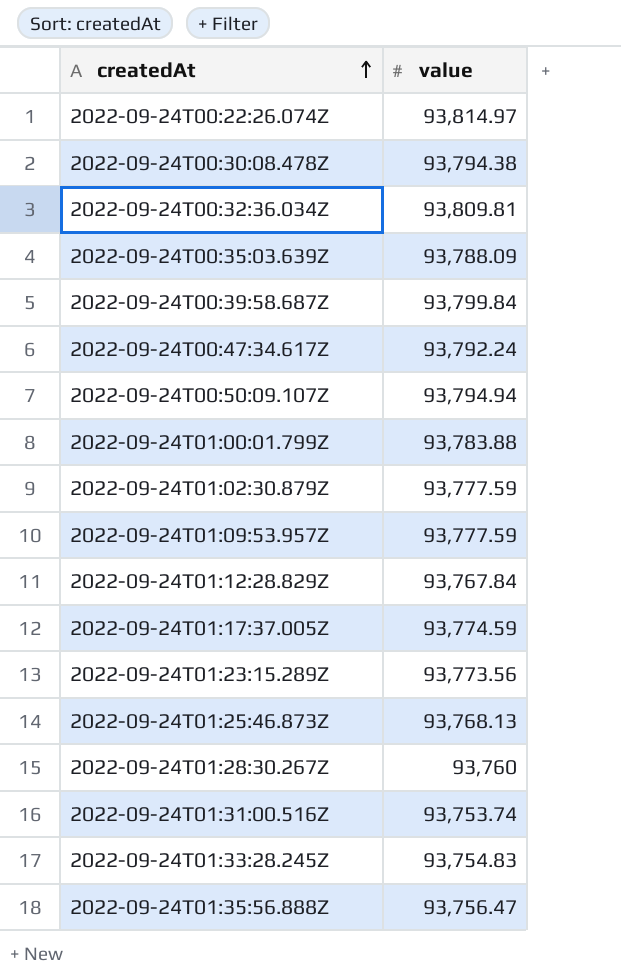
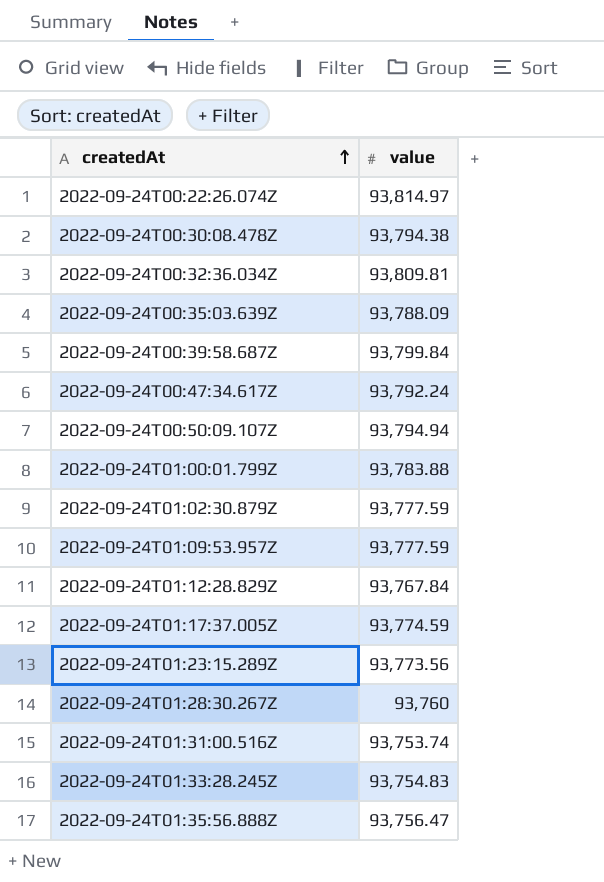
row 2022-09-24T01:25:46.873Z: 93,768.13 -> none

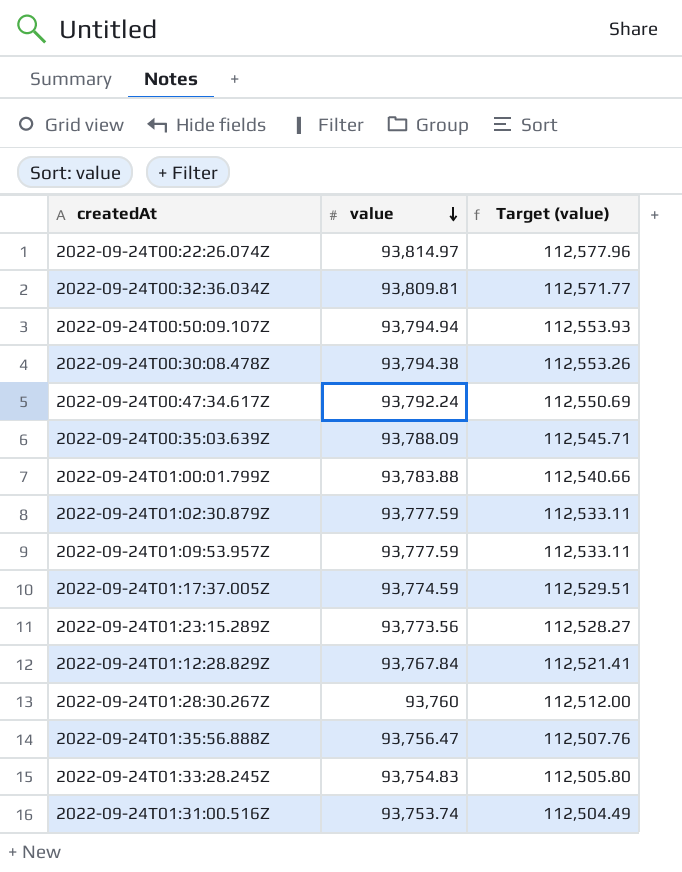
row order: createdAt ascending -> value descending
column Target (value) | formula: none -> [value] * 1.2
row 2022-09-24T00:39:58.687Z: 93,799.84 -> none

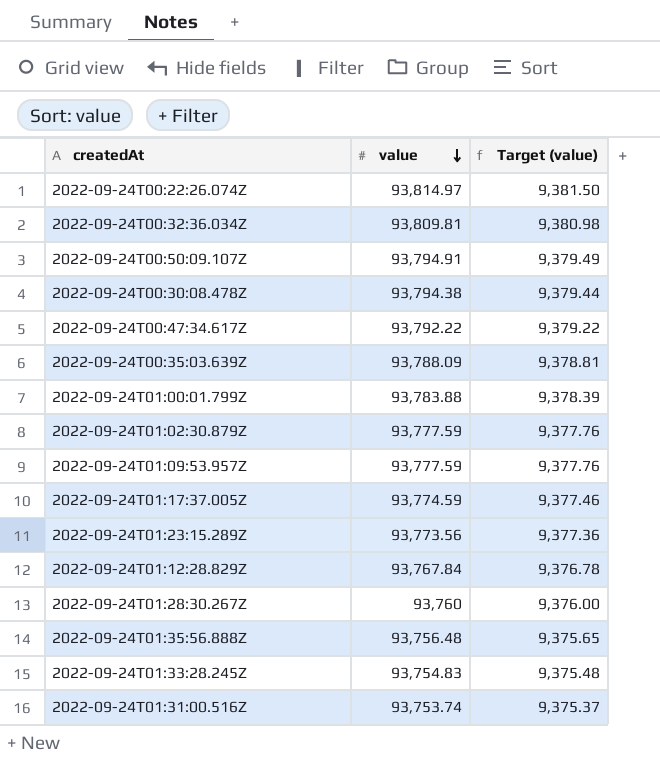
column Target (value) | formula: [value] * 1.2 -> [value] * 0.1
2022-09-24T00:50:09.107Z | value: 93,794.94 -> 93,794.91
2022-09-24T00:47:34.617Z | value: 93,792.24 -> 93,792.22
2022-09-24T01:35:56.888Z | value: 93,756.47 -> 93,756.48

